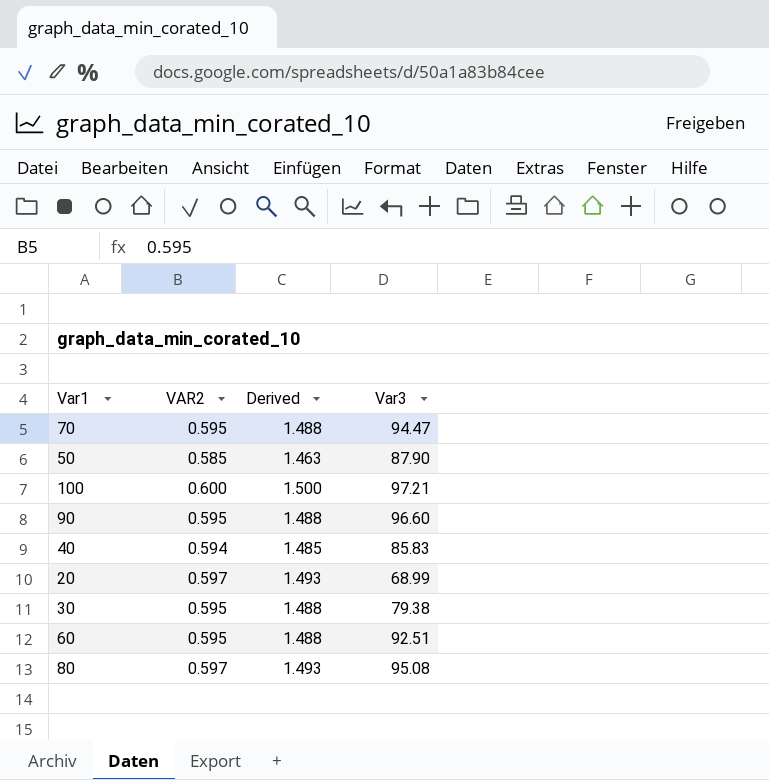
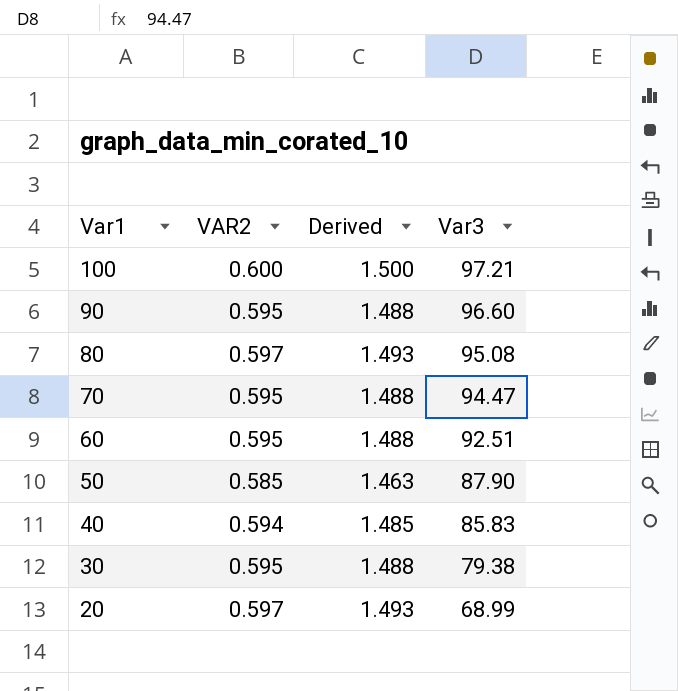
row order: none -> Var1 descending

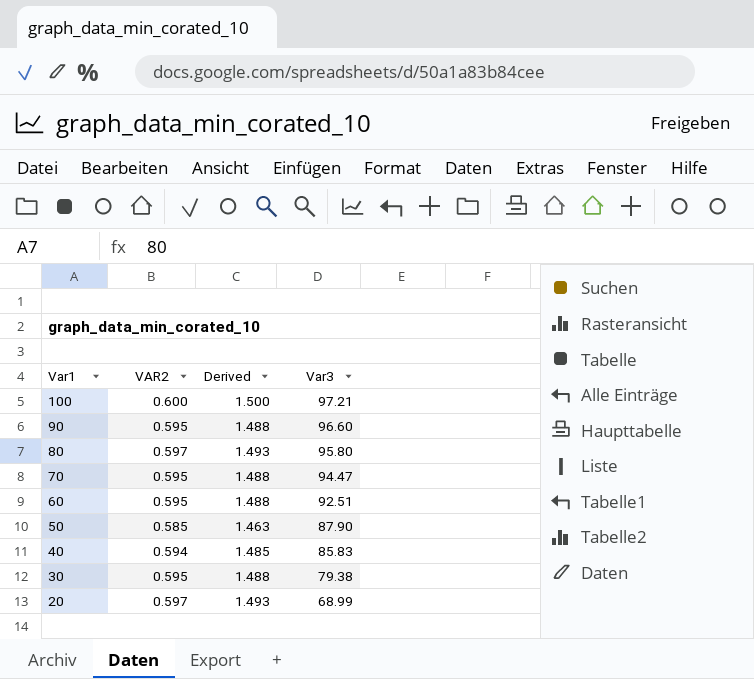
80 | Var3: 95.08 -> 95.80

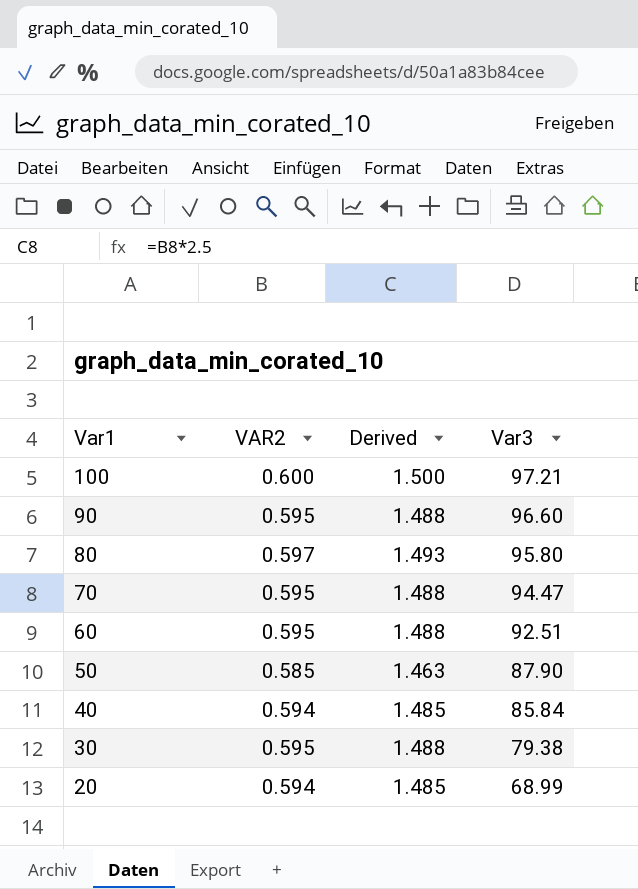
40 | Var3: 85.83 -> 85.84
20 | VAR2: 0.597 -> 0.594
20 | Derived: 1.493 -> 1.485

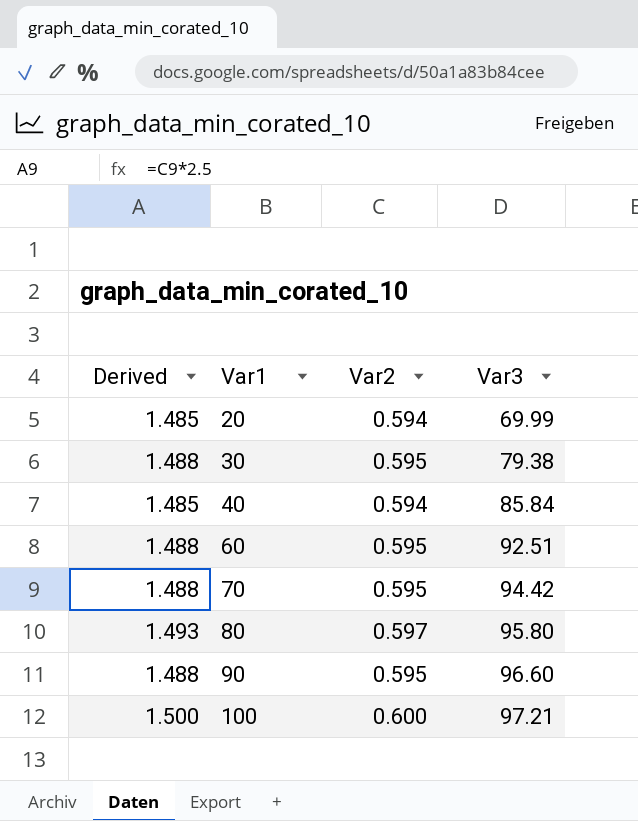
row order: Var1 descending -> Var1 ascending
column Derived | position: 3 -> 1
column name: VAR2 -> Var2
row 50: 0.585 | 1.463 | 87.90 -> none
20 | Var3: 68.99 -> 69.99
70 | Var3: 94.47 -> 94.42

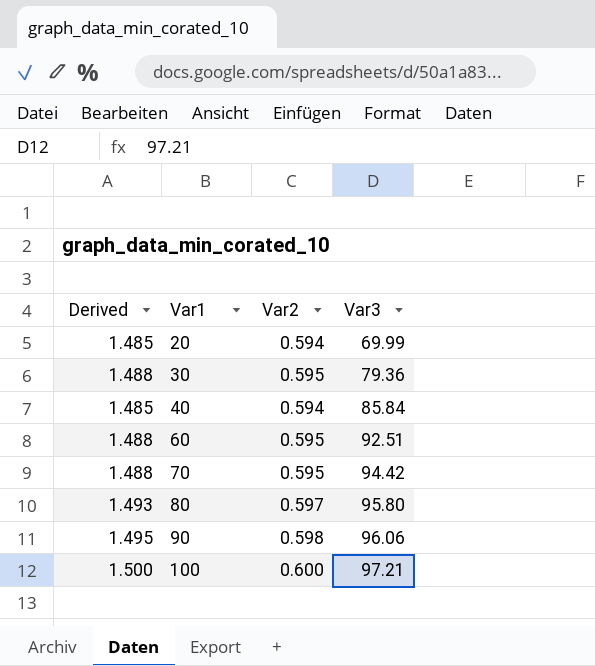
30 | Var3: 79.38 -> 79.36
90 | Derived: 1.488 -> 1.495
90 | Var2: 0.595 -> 0.598
90 | Var3: 96.60 -> 96.06

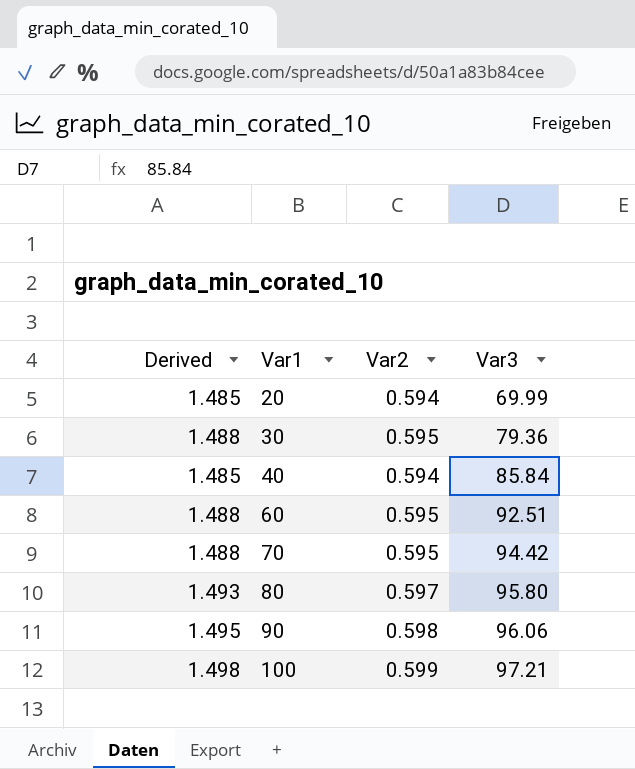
100 | Derived: 1.500 -> 1.498
100 | Var2: 0.600 -> 0.599

